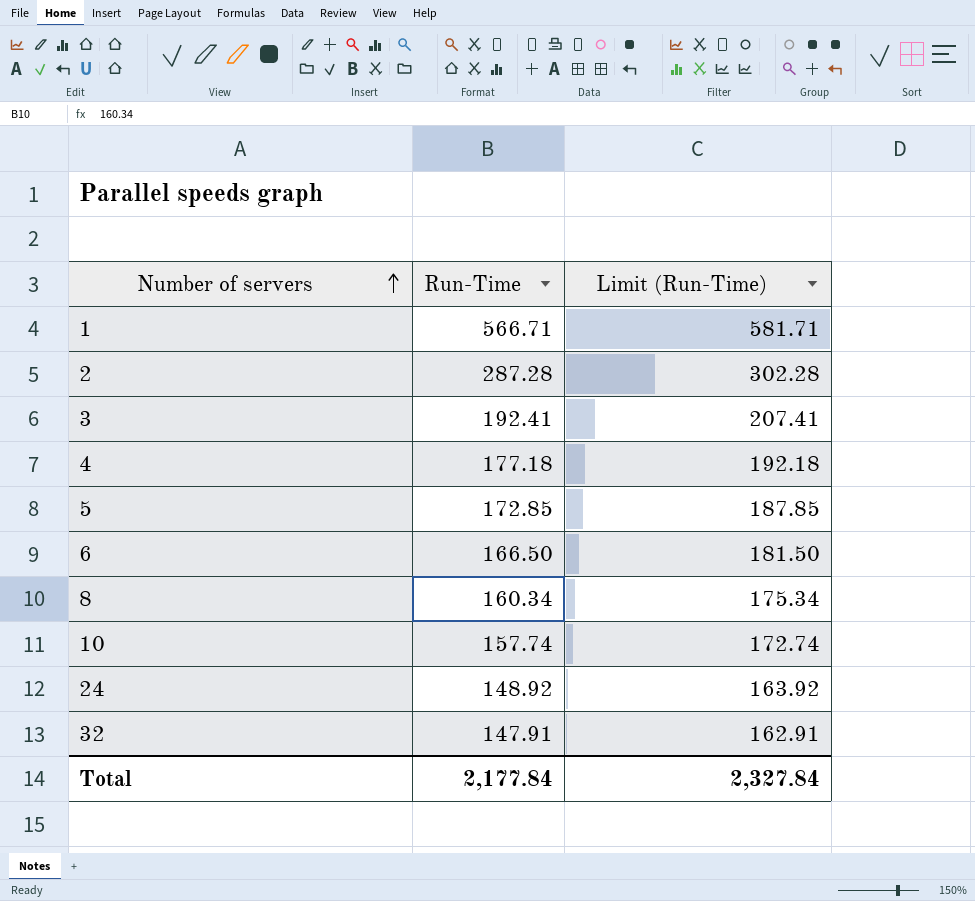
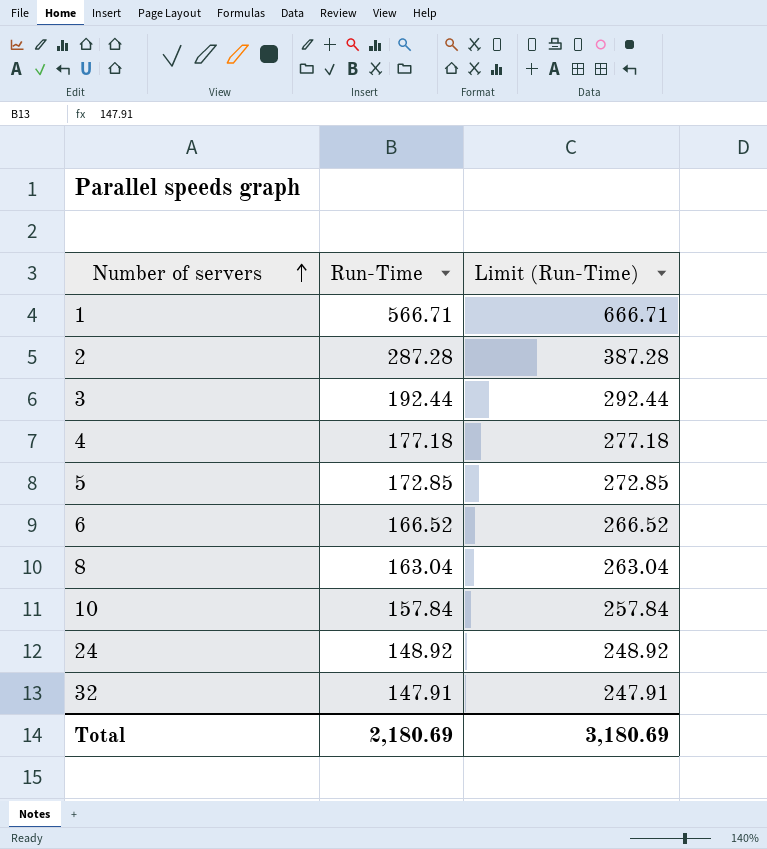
column Limit (Run-Time) | formula: [Run-Time] + 15 -> [Run-Time] + 100
3 | Run-Time: 192.41 -> 192.44
6 | Run-Time: 166.50 -> 166.52
8 | Run-Time: 160.34 -> 163.04
10 | Run-Time: 157.74 -> 157.84
Total | Run-Time: 2,177.84 -> 2,180.69
Total | Limit (Run-Time): 2,327.84 -> 3,180.69

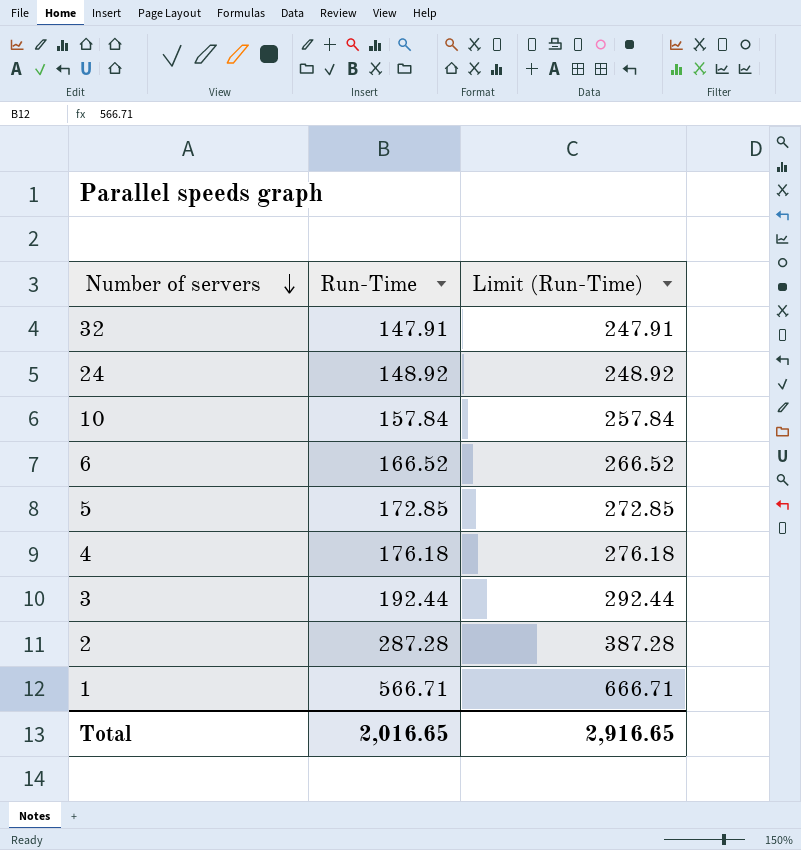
row order: Number of servers ascending -> Number of servers descending
row 8: 163.04 | 263.04 -> none
4 | Run-Time: 177.18 -> 176.18
4 | Limit (Run-Time): 277.18 -> 276.18
Total | Run-Time: 2,180.69 -> 2,016.65
Total | Limit (Run-Time): 3,180.69 -> 2,916.65

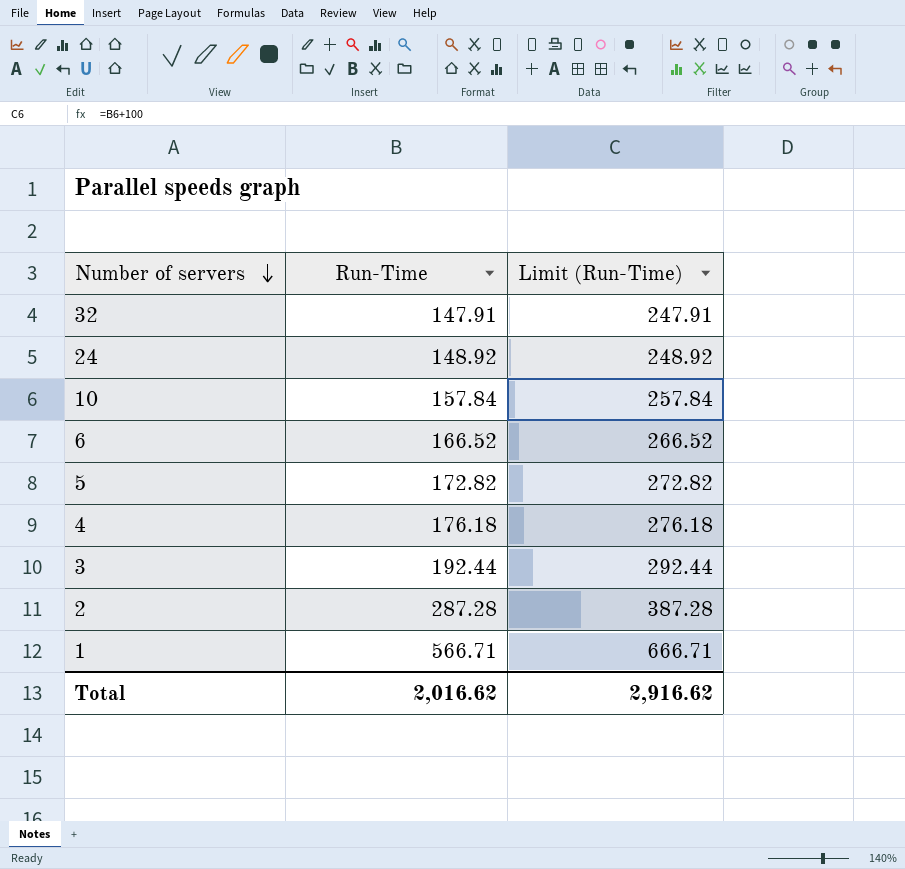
5 | Run-Time: 172.85 -> 172.82
5 | Limit (Run-Time): 272.85 -> 272.82
Total | Run-Time: 2,016.65 -> 2,016.62
Total | Limit (Run-Time): 2,916.65 -> 2,916.62

